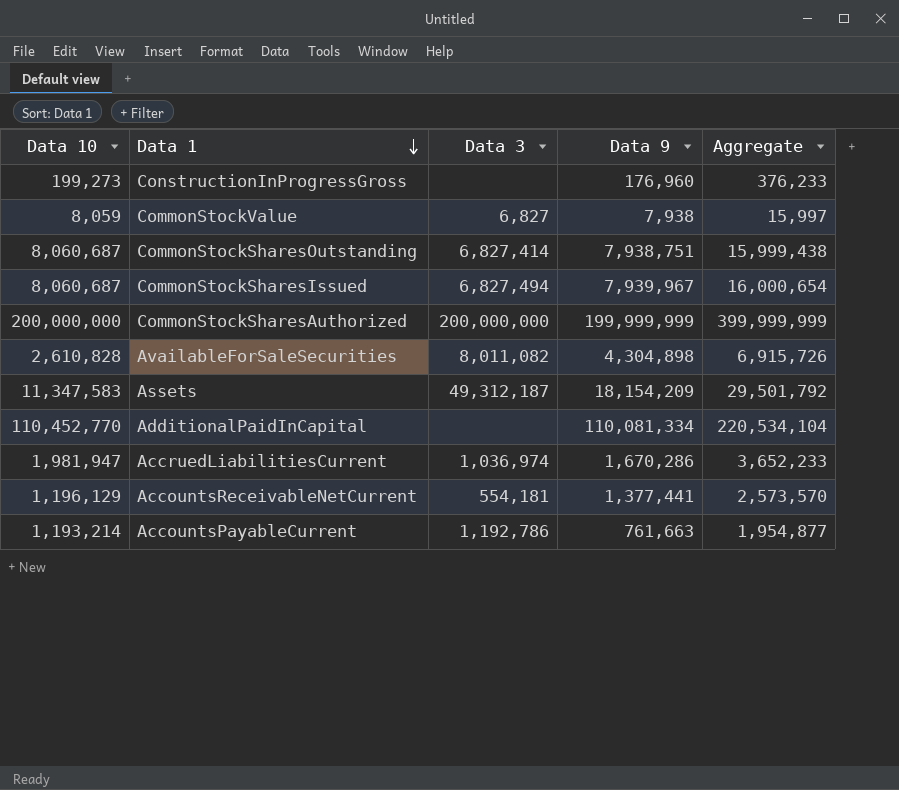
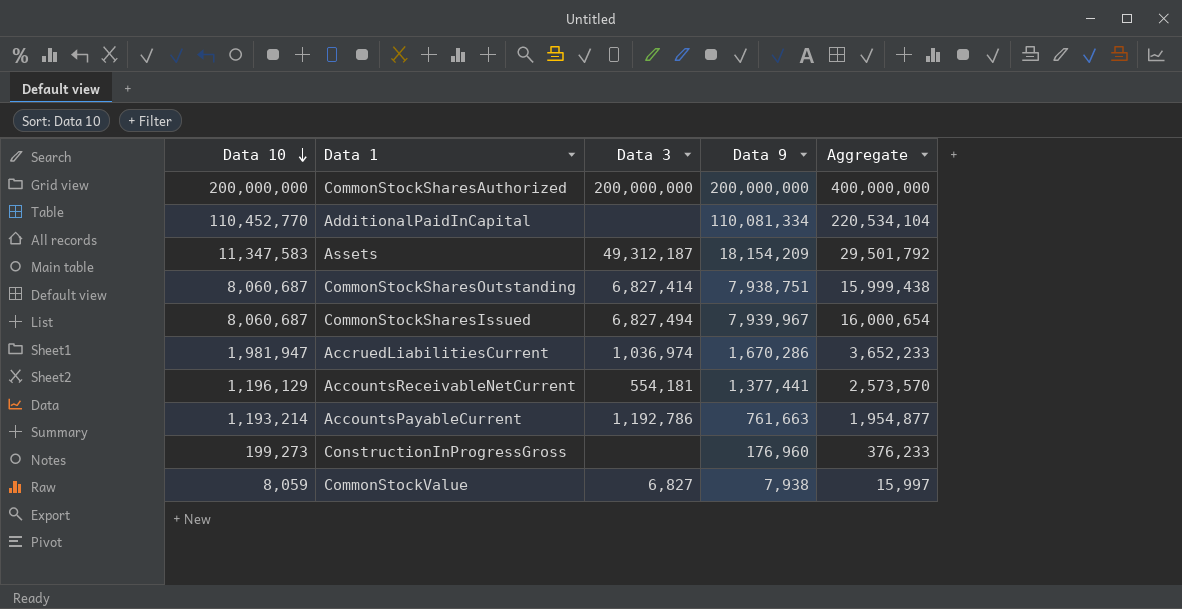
row order: Data 1 descending -> Data 10 descending
row AvailableForSaleSecurities: 2,610,828 | 8,011,082 | 4,304,898 | 6,915,726 -> none
CommonStockSharesAuthorized | Data 9: 199,999,999 -> 200,000,000
CommonStockSharesAuthorized | Aggregate: 399,999,999 -> 400,000,000

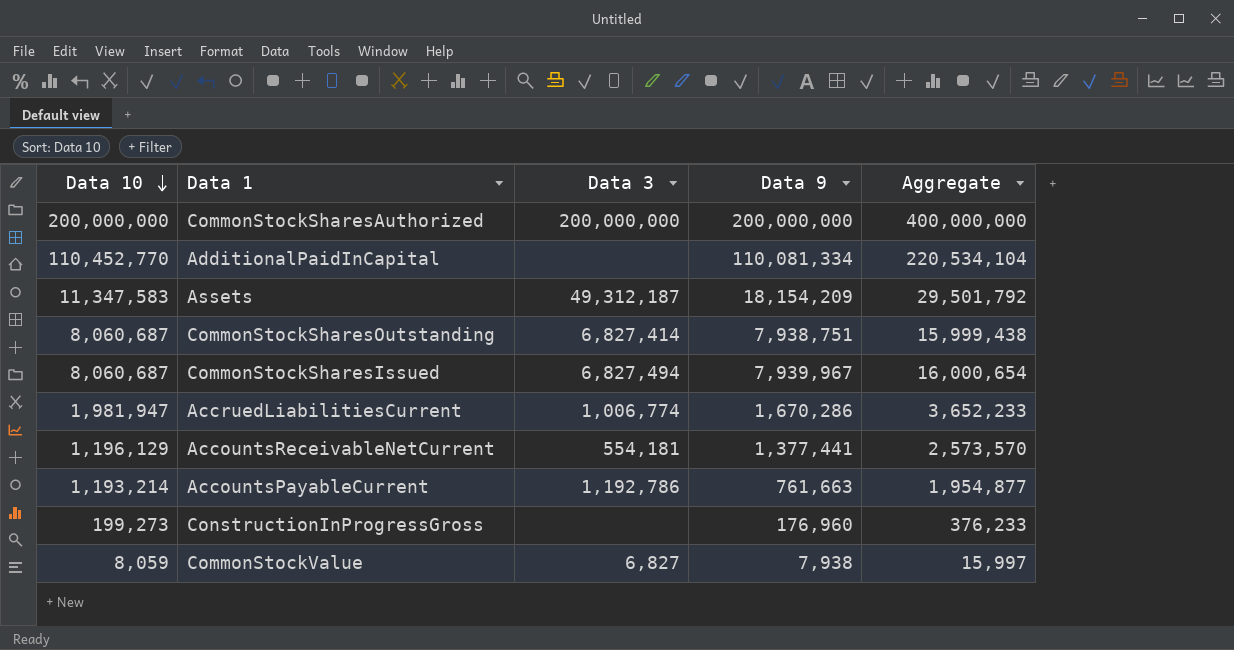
AccruedLiabilitiesCurrent | Data 3: 1,036,974 -> 1,006,774

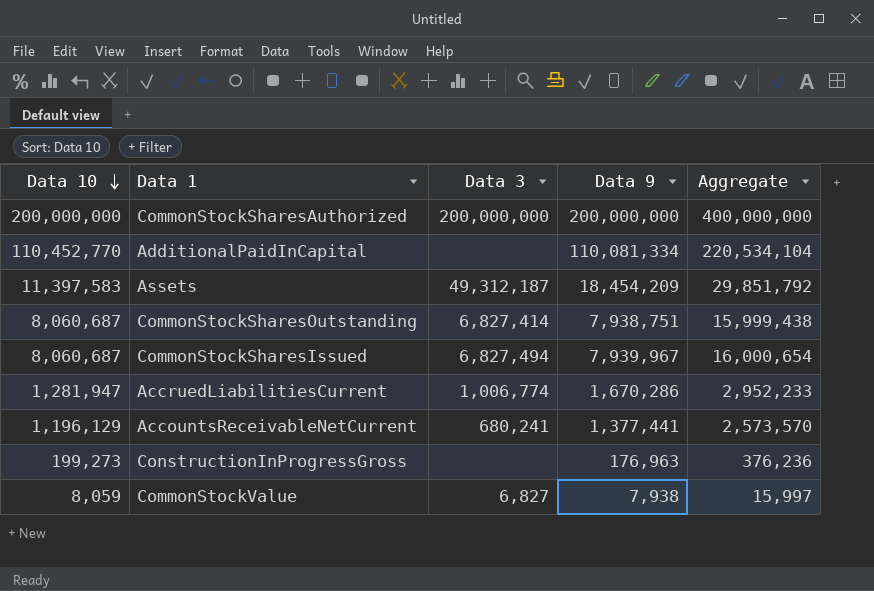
row AccountsPayableCurrent: 1,193,214 | 1,192,786 | 761,663 | 1,954,877 -> none
Assets | Data 10: 11,347,583 -> 11,397,583
Assets | Data 9: 18,154,209 -> 18,454,209
Assets | Aggregate: 29,501,792 -> 29,851,792
AccruedLiabilitiesCurrent | Data 10: 1,981,947 -> 1,281,947
AccruedLiabilitiesCurrent | Aggregate: 3,652,233 -> 2,952,233
AccountsReceivableNetCurrent | Data 3: 554,181 -> 680,241
ConstructionInProgressGross | Data 9: 176,960 -> 176,963
ConstructionInProgressGross | Aggregate: 376,233 -> 376,236

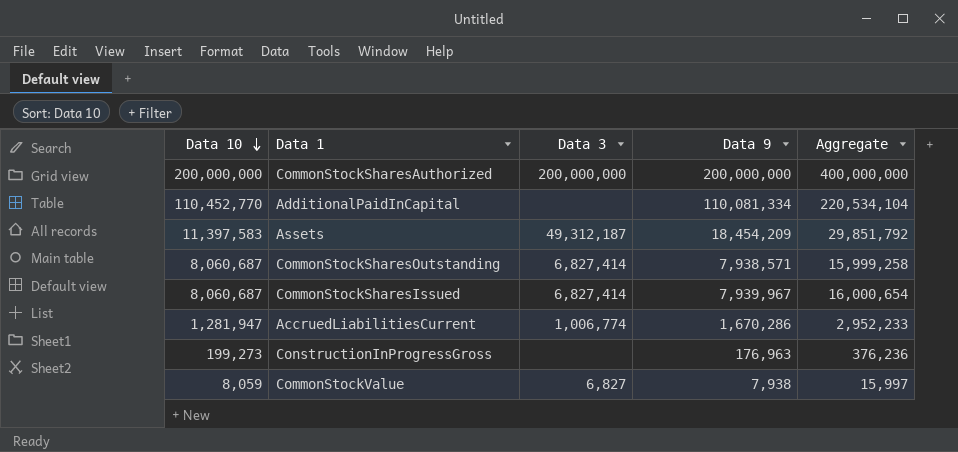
row AccountsReceivableNetCurrent: 1,196,129 | 680,241 | 1,377,441 | 2,573,570 -> none
CommonStockSharesOutstanding | Data 9: 7,938,751 -> 7,938,571
CommonStockSharesOutstanding | Aggregate: 15,999,438 -> 15,999,258
CommonStockSharesIssued | Data 3: 6,827,494 -> 6,827,414

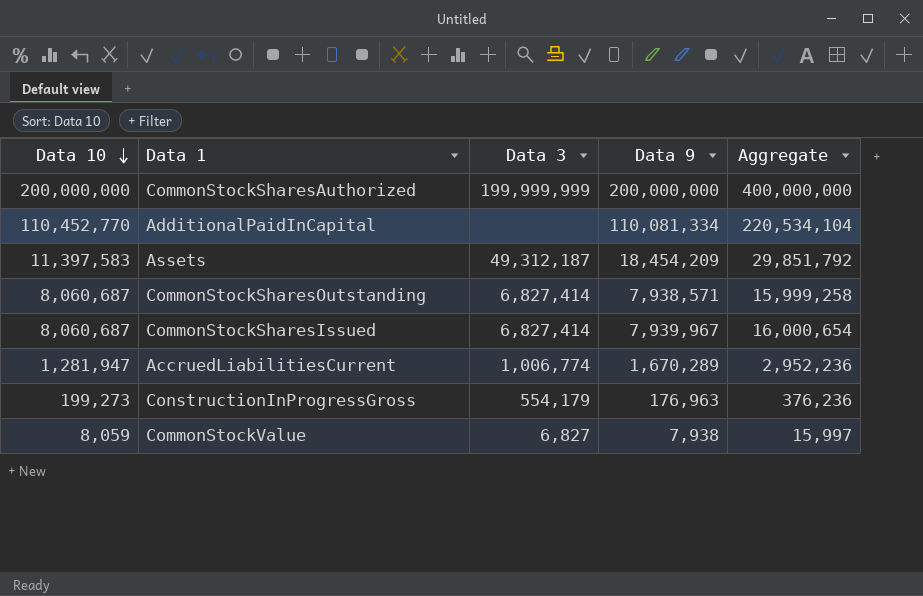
CommonStockSharesAuthorized | Data 3: 200,000,000 -> 199,999,999
AccruedLiabilitiesCurrent | Data 9: 1,670,286 -> 1,670,289
AccruedLiabilitiesCurrent | Aggregate: 2,952,233 -> 2,952,236
ConstructionInProgressGross | Data 3: none -> 554,179

